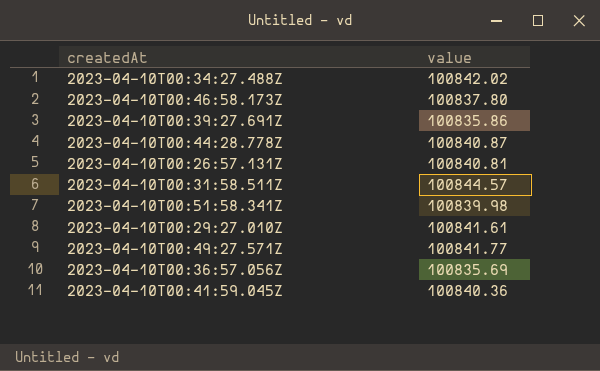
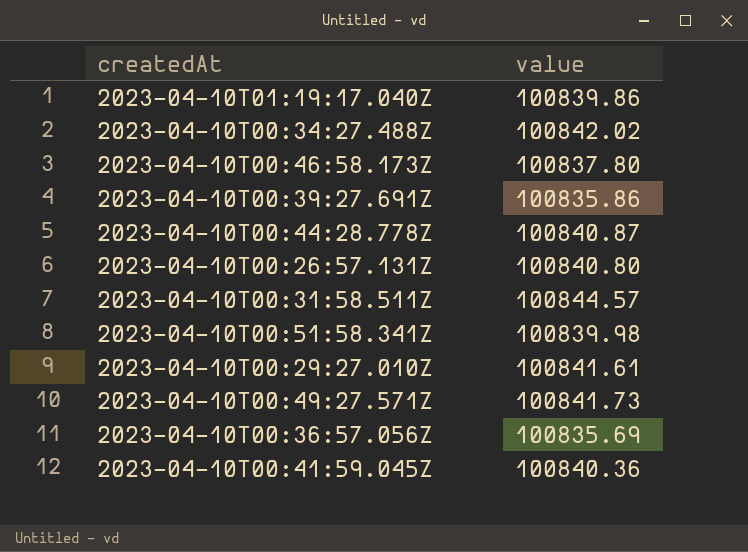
row 2023-04-10T01:19:17.040Z: none -> 100839.86
2023-04-10T00:26:57.131Z | value: 100840.81 -> 100840.80
2023-04-10T00:49:27.571Z | value: 100841.77 -> 100841.73

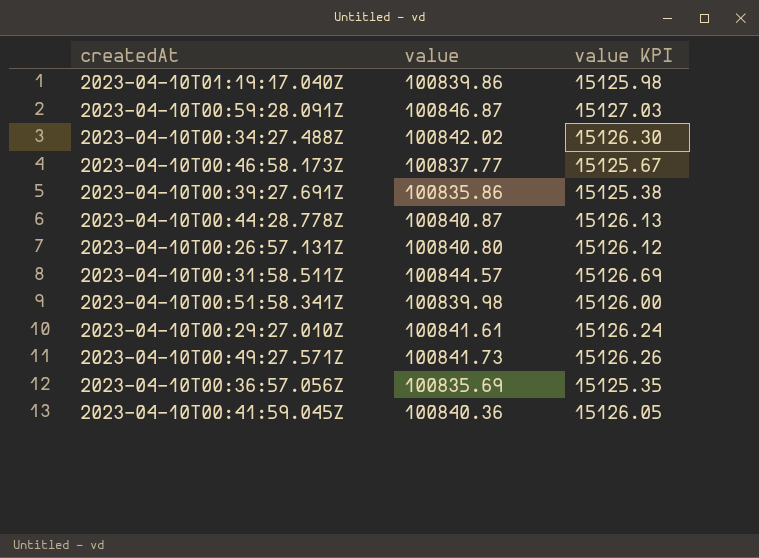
column value KPI | formula: none -> [value] * 0.15
row 2023-04-10T00:59:28.091Z: none -> 100846.87 | 15127.03
2023-04-10T00:46:58.173Z | value: 100837.80 -> 100837.77

